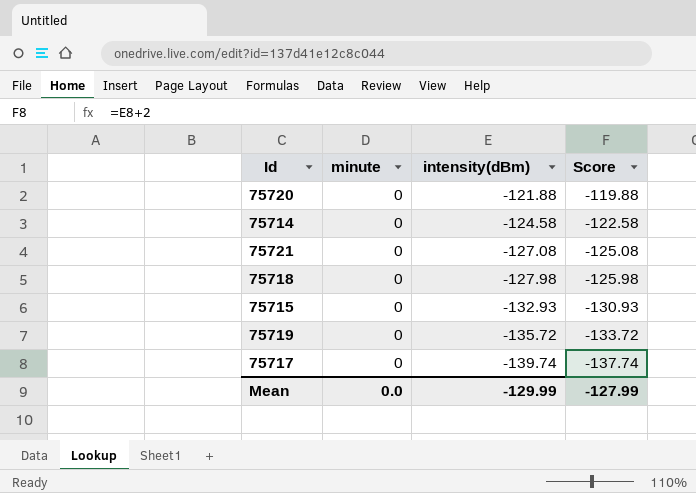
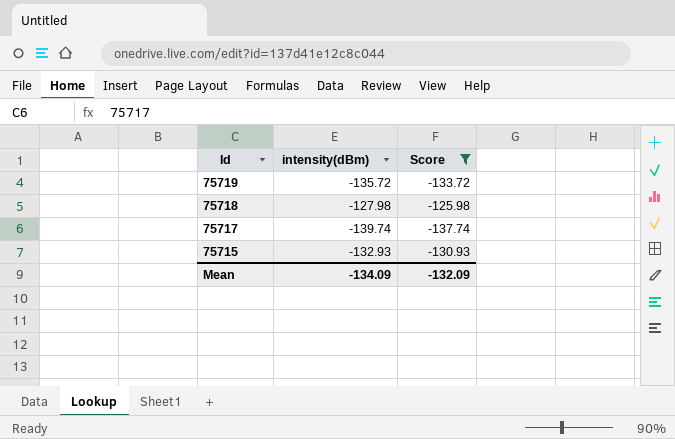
filter: none -> Score <= -125.98
row order: intensity(dBm) descending -> Id descending
column minute | position: 2 -> none
Mean | intensity(dBm): -129.99 -> -134.09
Mean | Score: -127.99 -> -132.09

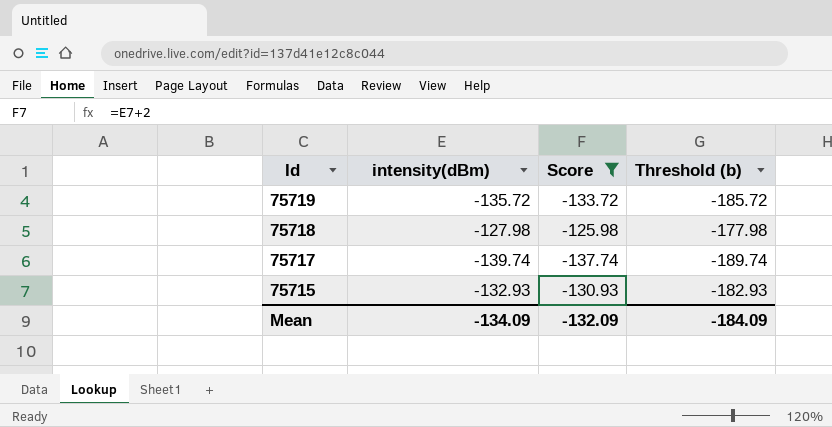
column Threshold (b) | formula: none -> [intensity(dBm)] - 50

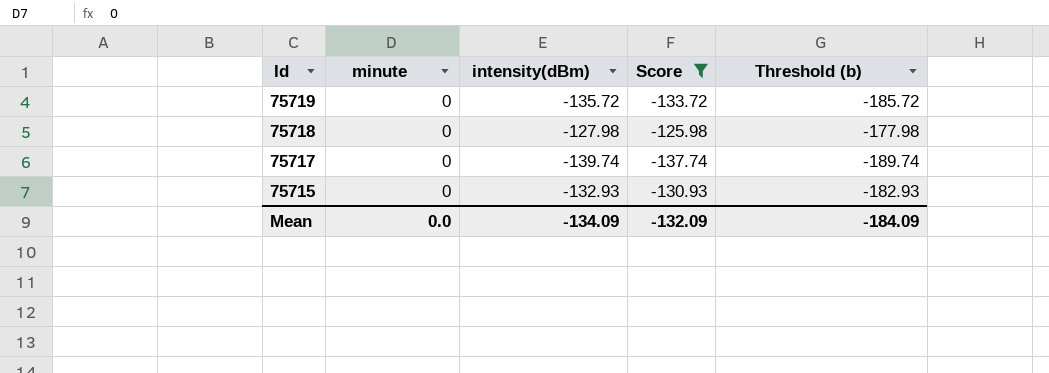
column minute | position: none -> 2

